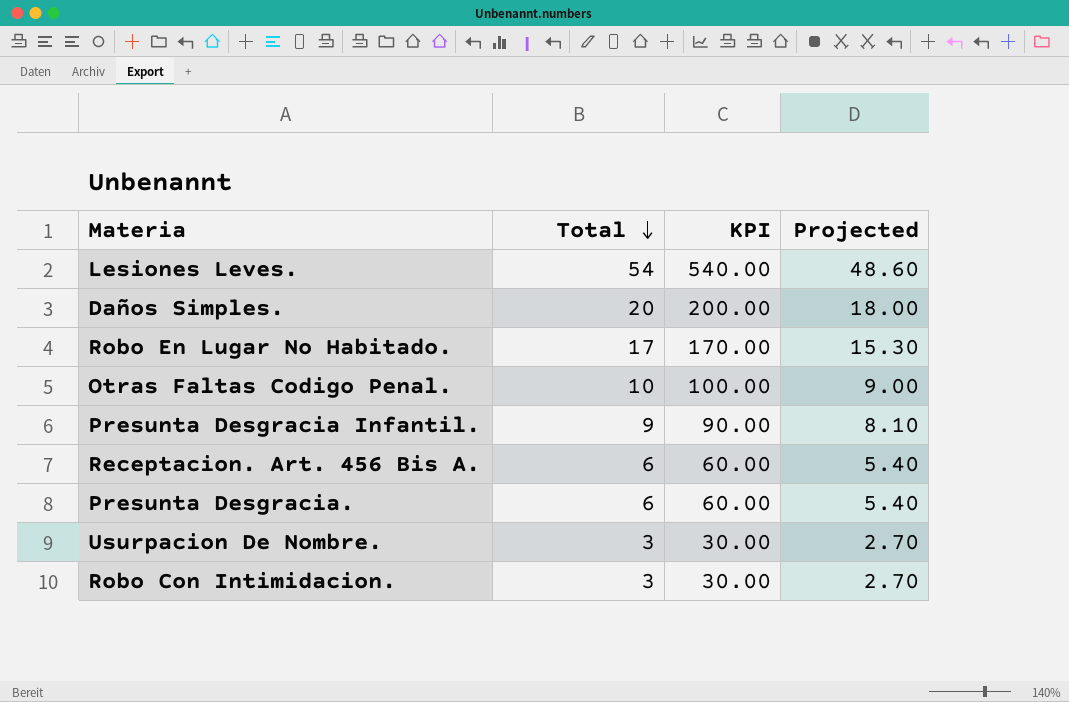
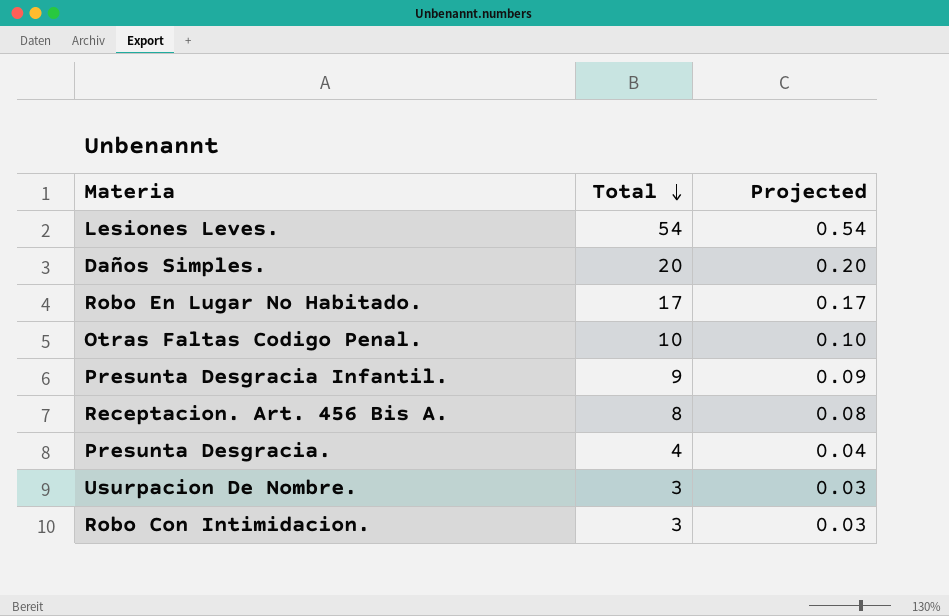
column KPI | formula: [Total] * 10 -> none
column Projected | formula: [Total] * 0.9 -> [Total] * 0.01
Receptacion. Art. 456 Bis A. | Total: 6 -> 8
Presunta Desgracia. | Total: 6 -> 4

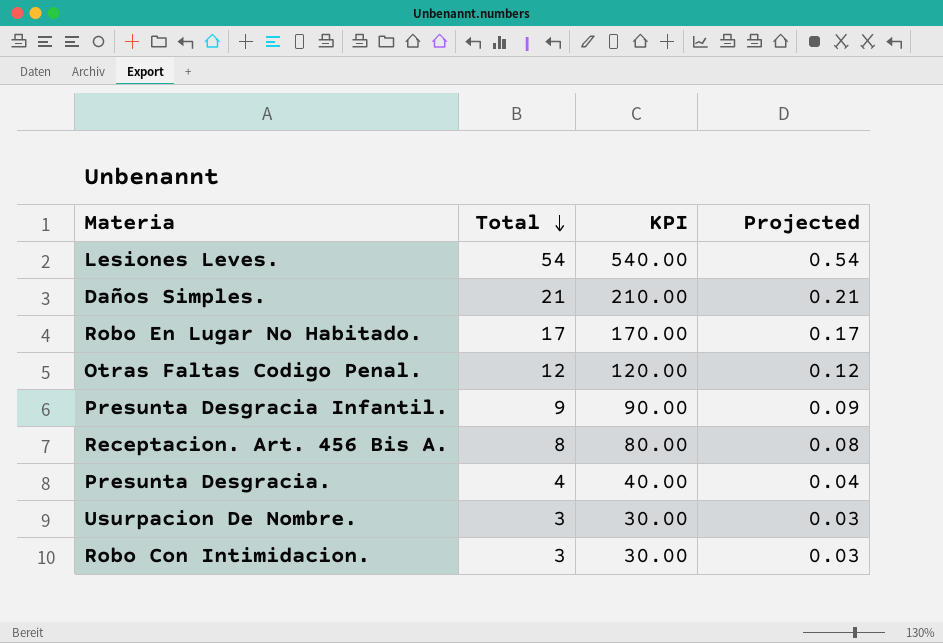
column KPI | formula: none -> [Total] * 10
Daños Simples. | Total: 20 -> 21
Daños Simples. | Projected: 0.20 -> 0.21
Otras Faltas Codigo Penal. | Total: 10 -> 12
Otras Faltas Codigo Penal. | Projected: 0.10 -> 0.12

